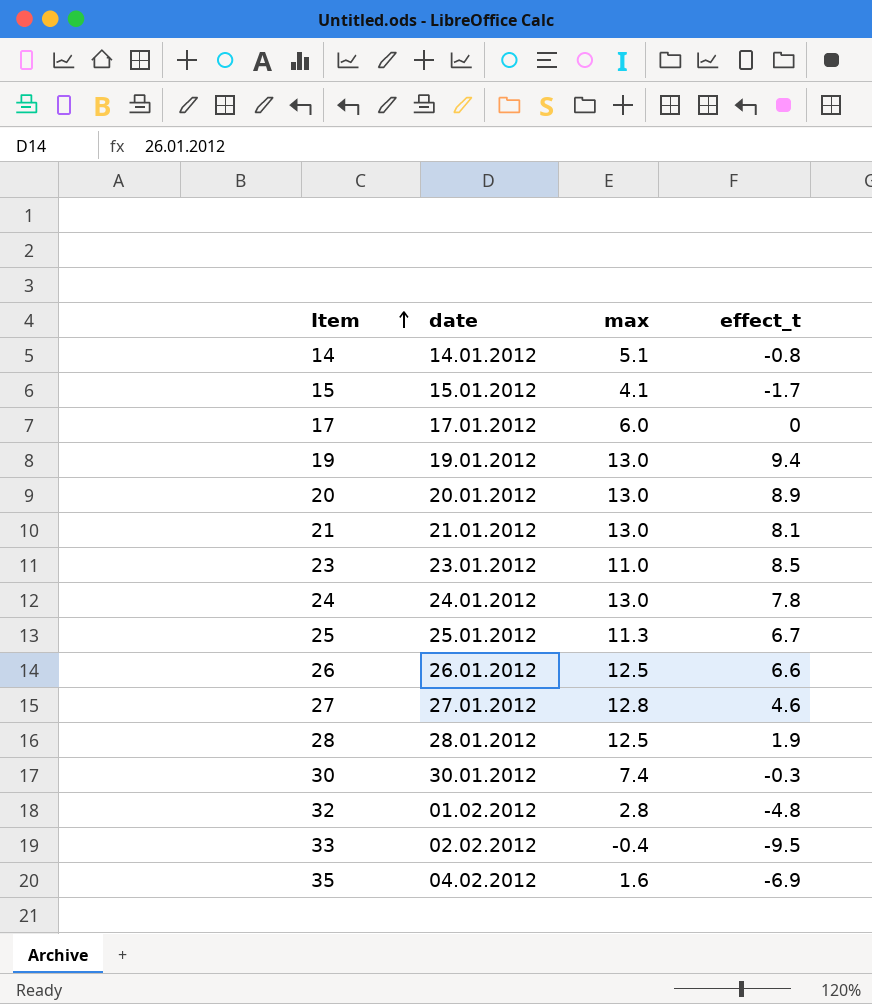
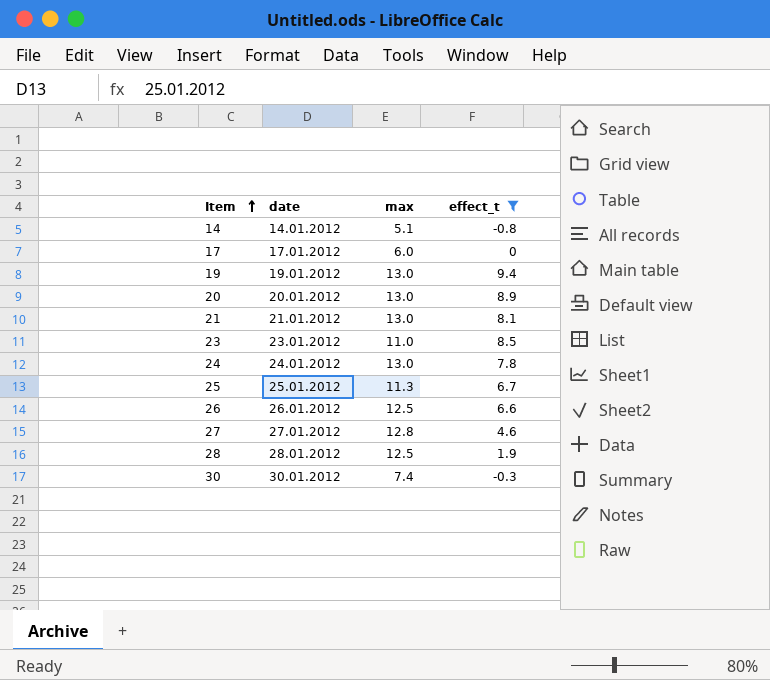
filter: none -> effect_t >= -0.8

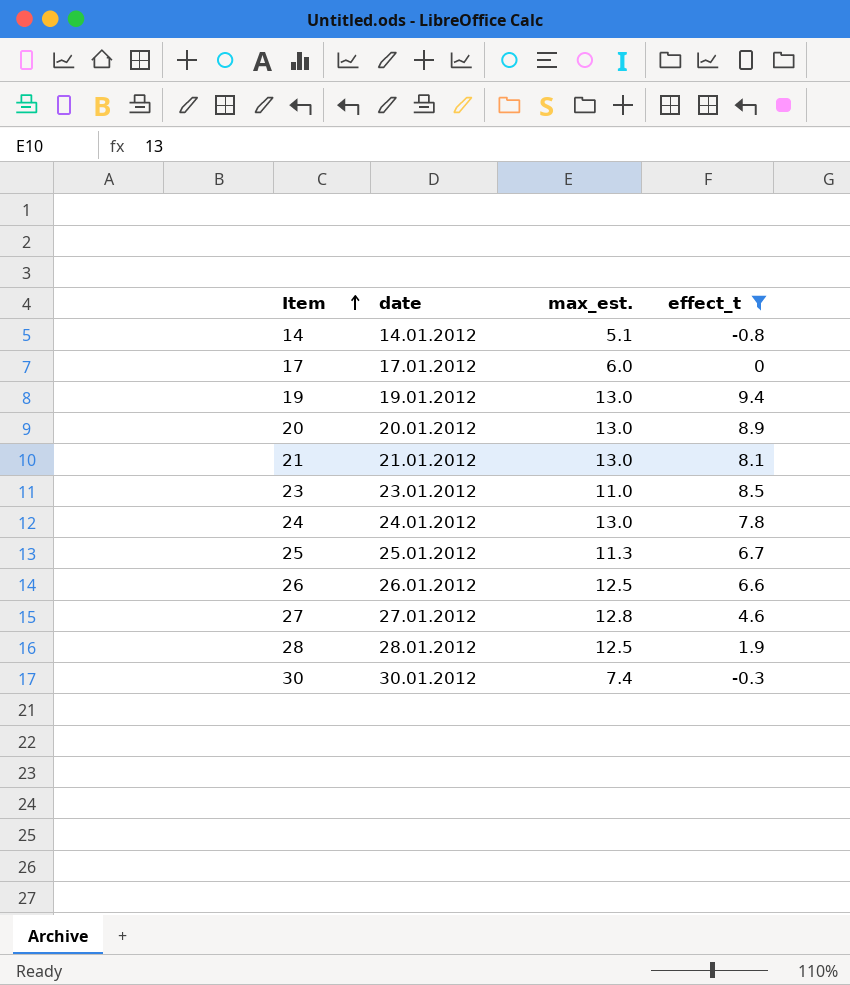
column name: max -> max_est.

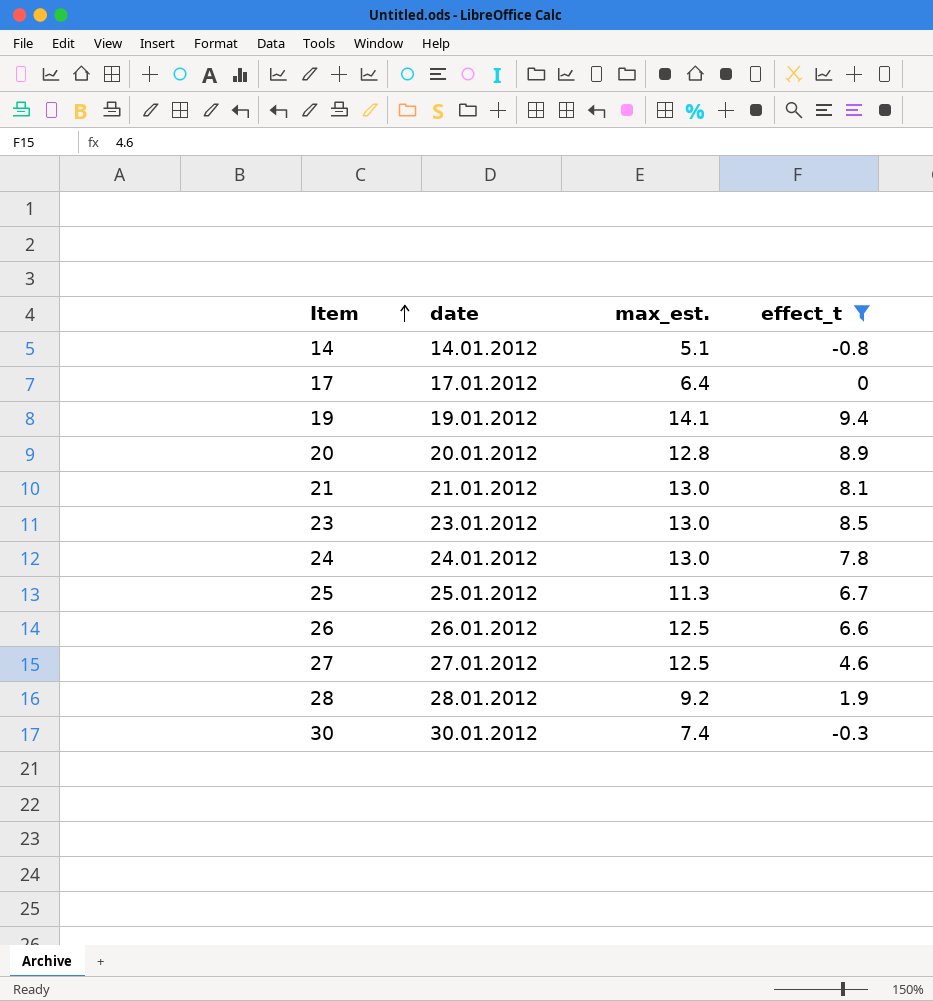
17 | max_est.: 6.0 -> 6.4
19 | max_est.: 13.0 -> 14.1
20 | max_est.: 13.0 -> 12.8
23 | max_est.: 11.0 -> 13.0
27 | max_est.: 12.8 -> 12.5
28 | max_est.: 12.5 -> 9.2

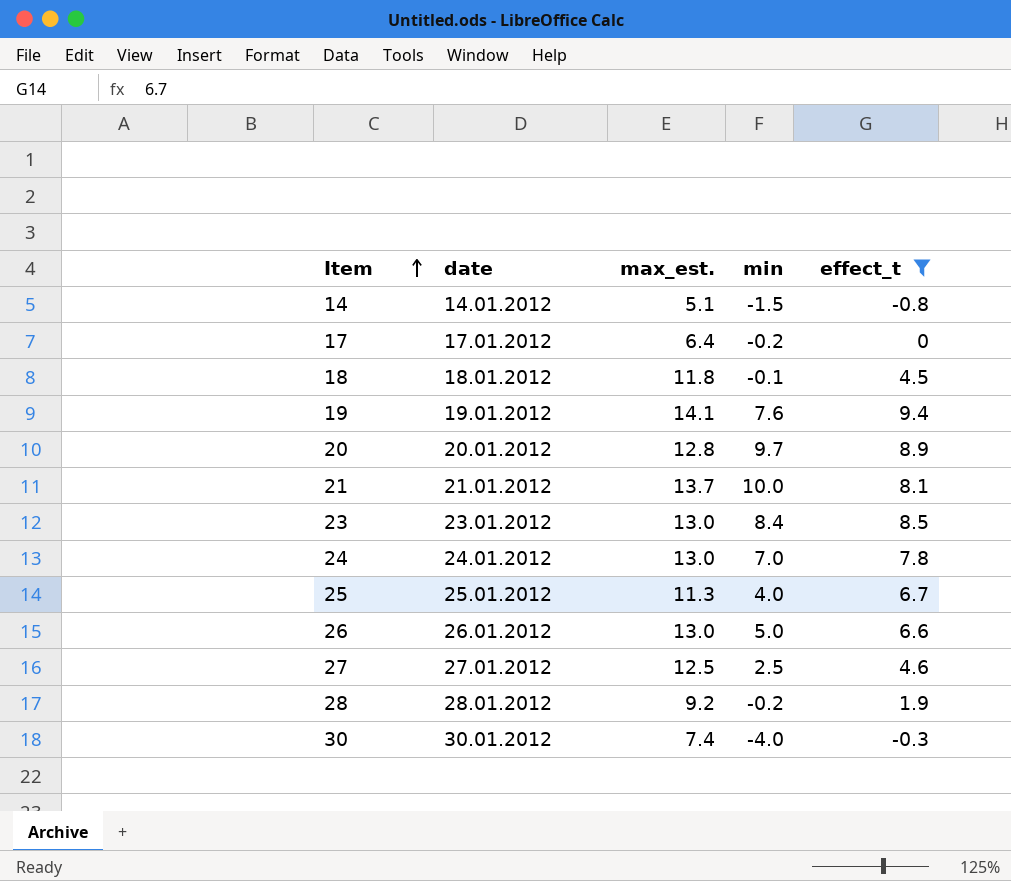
column min | position: none -> 4
row 18: none -> 18.01.2012 | 11.8 | -0.1 | 4.5
21 | max_est.: 13.0 -> 13.7
26 | max_est.: 12.5 -> 13.0

